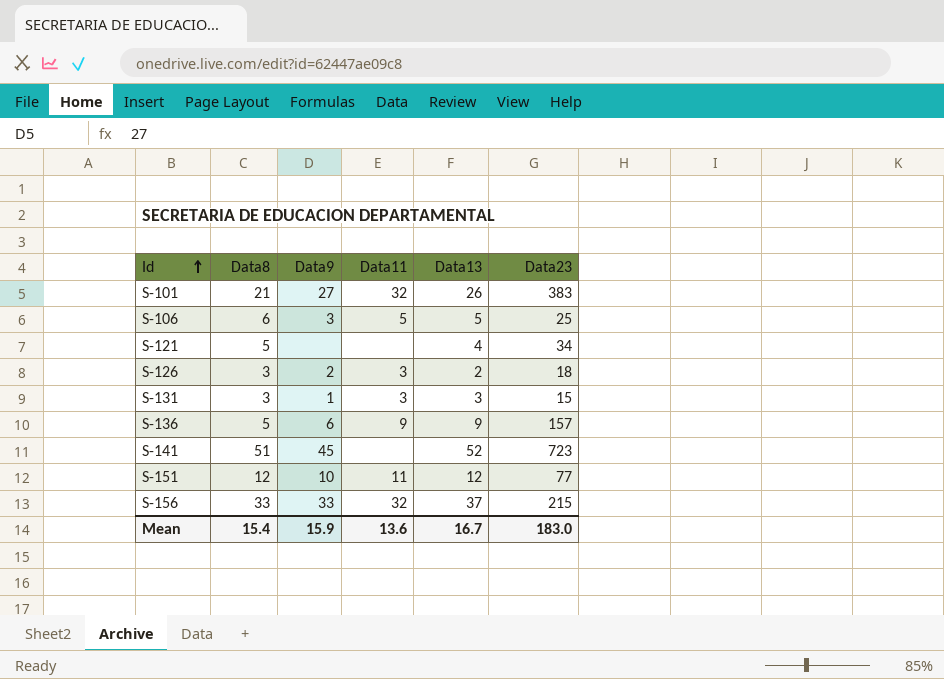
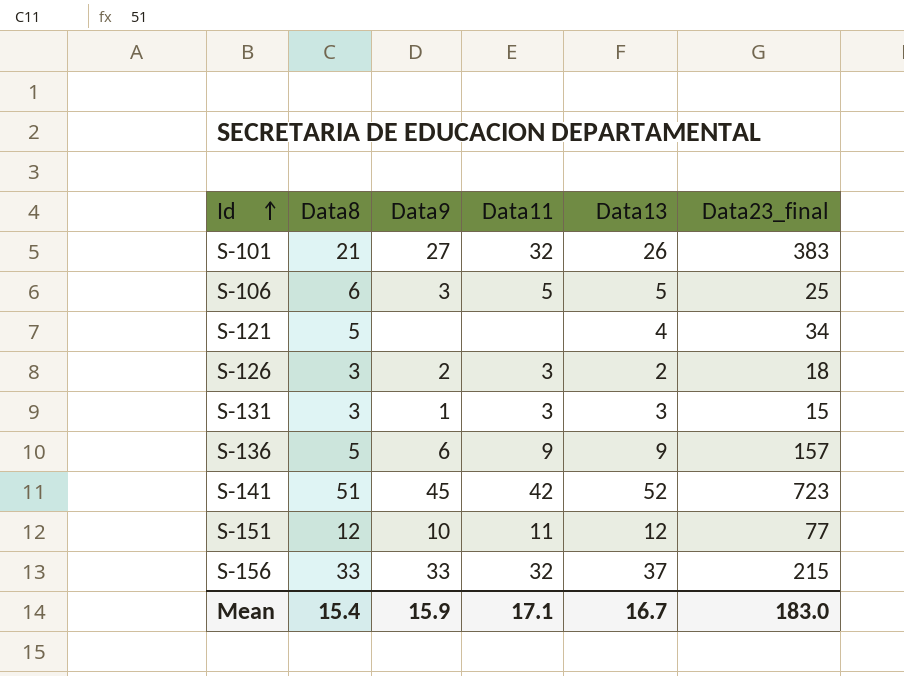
column name: Data23 -> Data23_final
S-141 | Data11: none -> 42
Mean | Data11: 13.6 -> 17.1

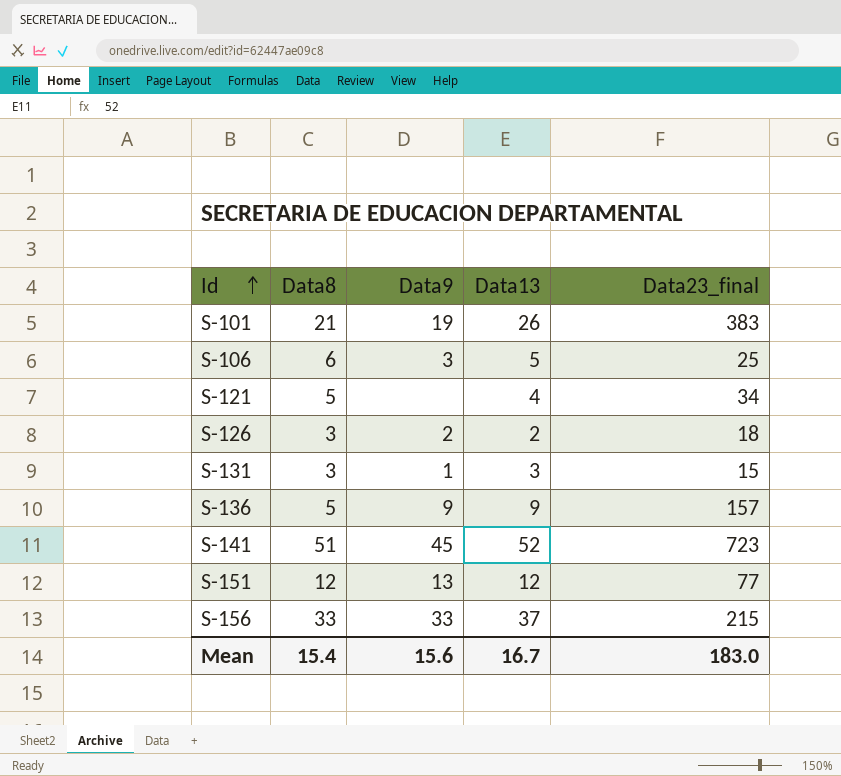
column Data11 | position: 4 -> none
S-101 | Data9: 27 -> 19
S-136 | Data9: 6 -> 9
S-151 | Data9: 10 -> 13
Mean | Data9: 15.9 -> 15.6

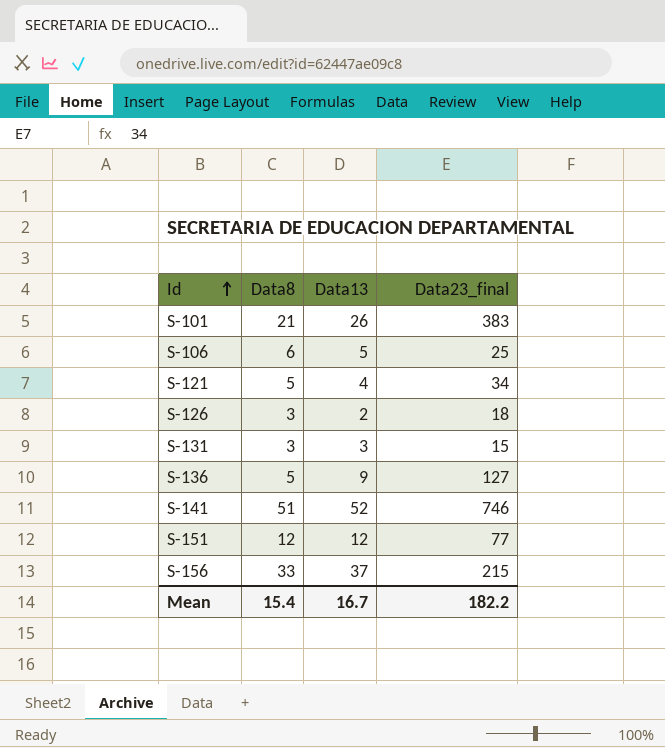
column Data9 | position: 3 -> none
S-136 | Data23_final: 157 -> 127
S-141 | Data23_final: 723 -> 746
Mean | Data23_final: 183.0 -> 182.2

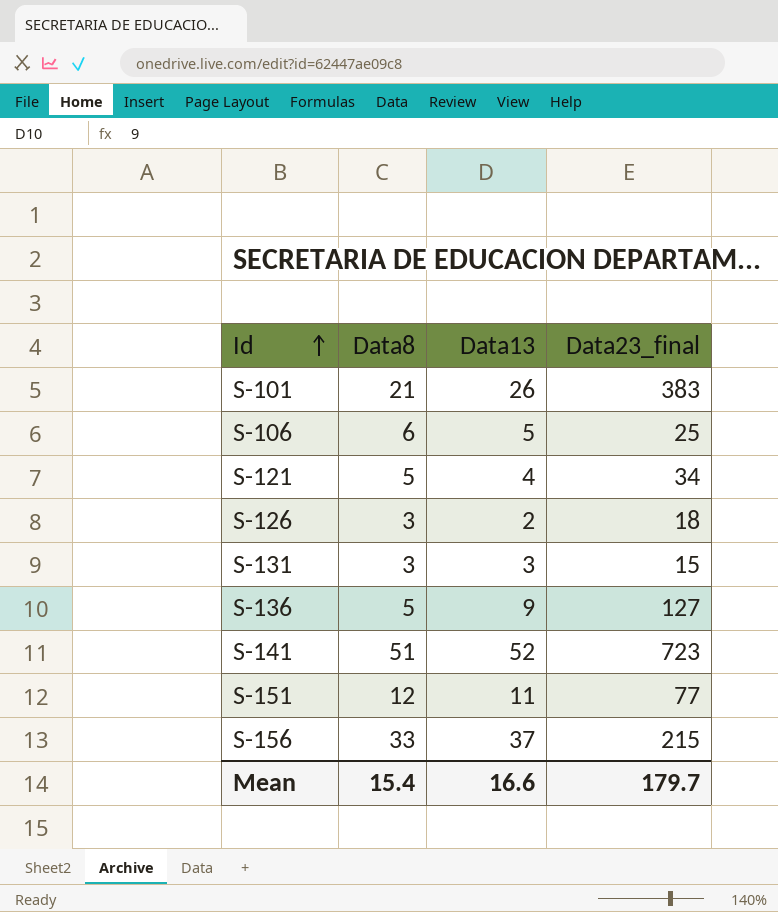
S-141 | Data23_final: 746 -> 723
S-151 | Data13: 12 -> 11
Mean | Data13: 16.7 -> 16.6
Mean | Data23_final: 182.2 -> 179.7

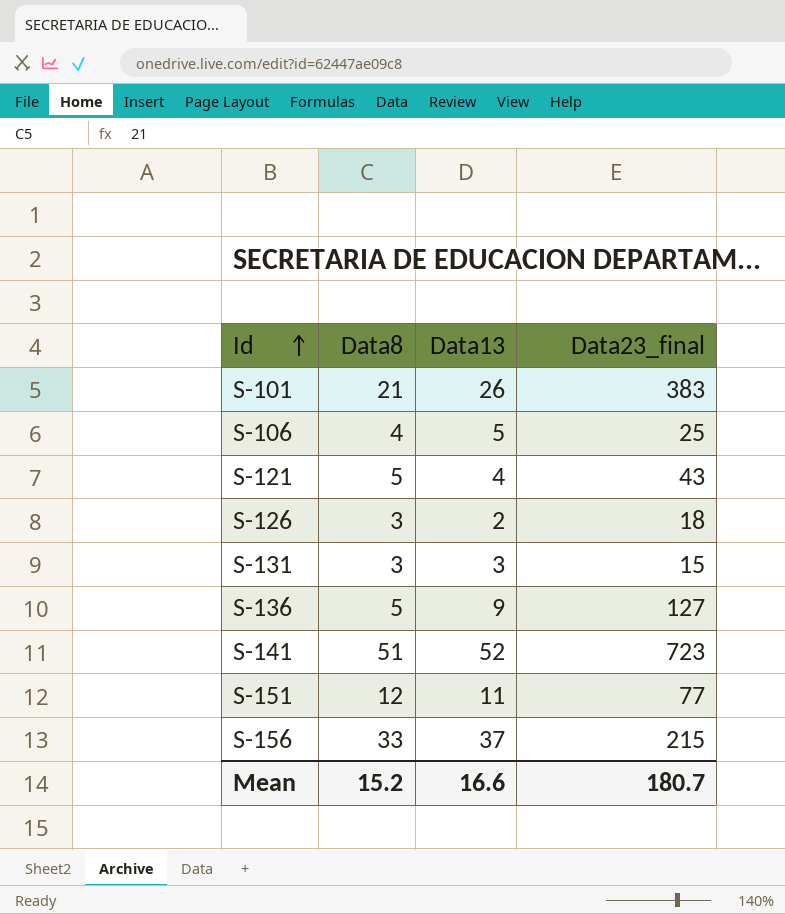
S-106 | Data8: 6 -> 4
S-121 | Data23_final: 34 -> 43
Mean | Data8: 15.4 -> 15.2
Mean | Data23_final: 179.7 -> 180.7

